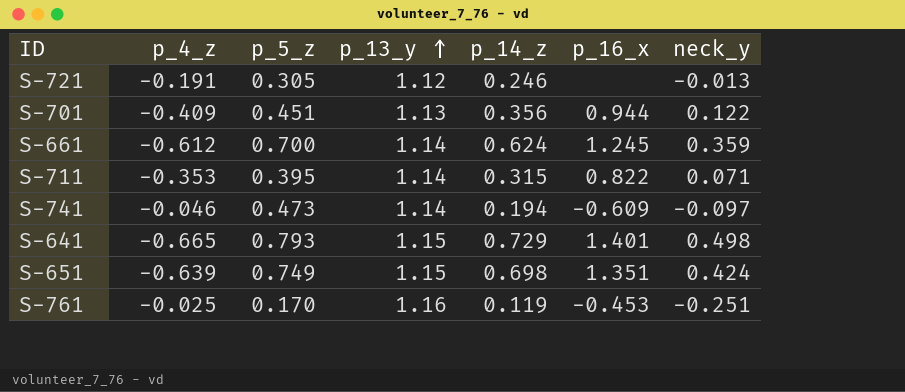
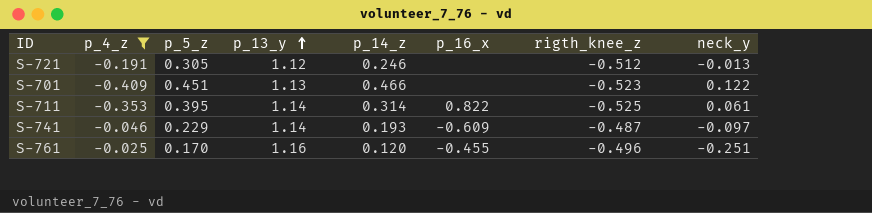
filter: none -> p_4_z >= -0.409
column rigth_knee_z | position: none -> 7
S-701 | p_14_z: 0.356 -> 0.466
S-701 | p_16_x: 0.944 -> none
S-711 | p_14_z: 0.315 -> 0.314
S-711 | neck_y: 0.071 -> 0.061
S-741 | p_5_z: 0.473 -> 0.229
S-741 | p_14_z: 0.194 -> 0.193
S-761 | p_14_z: 0.119 -> 0.120
S-761 | p_16_x: -0.453 -> -0.455

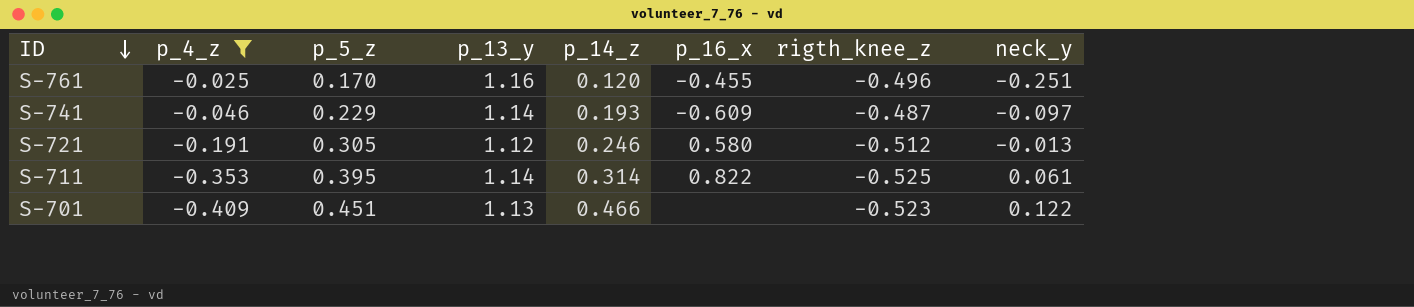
row order: p_13_y ascending -> ID descending
S-721 | p_16_x: none -> 0.580

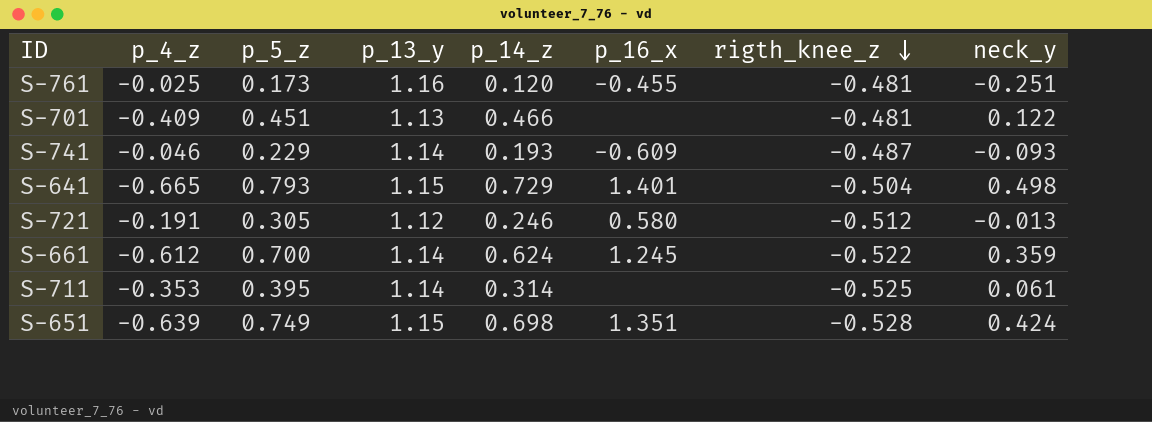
filter: p_4_z >= -0.409 -> none
row order: ID descending -> rigth_knee_z descending
S-761 | p_5_z: 0.170 -> 0.173
S-761 | rigth_knee_z: -0.496 -> -0.481
S-701 | rigth_knee_z: -0.523 -> -0.481
S-741 | neck_y: -0.097 -> -0.093
S-711 | p_16_x: 0.822 -> none

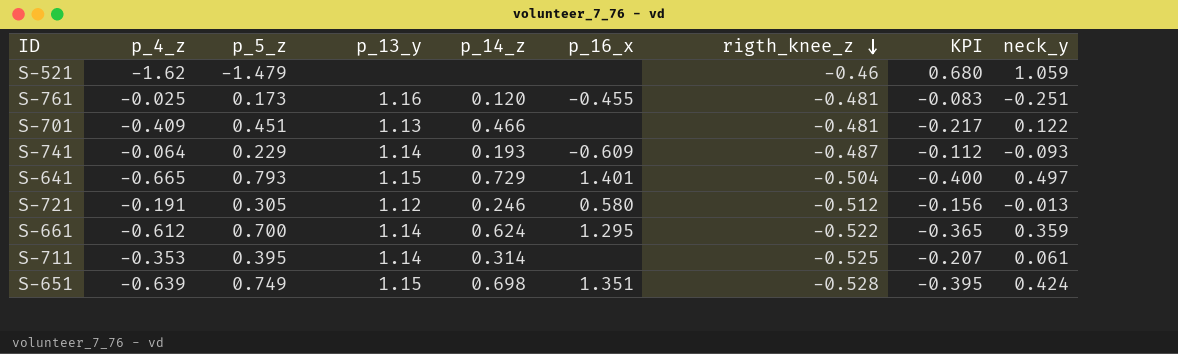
column KPI | formula: none -> [p_5_z] * [rigth_knee_z]
row S-521: none -> -1.62 | -1.479 | none | none | none | -0.46 | 0.680 | 1.059
S-741 | p_4_z: -0.046 -> -0.064
S-641 | neck_y: 0.498 -> 0.497
S-661 | p_16_x: 1.245 -> 1.295

